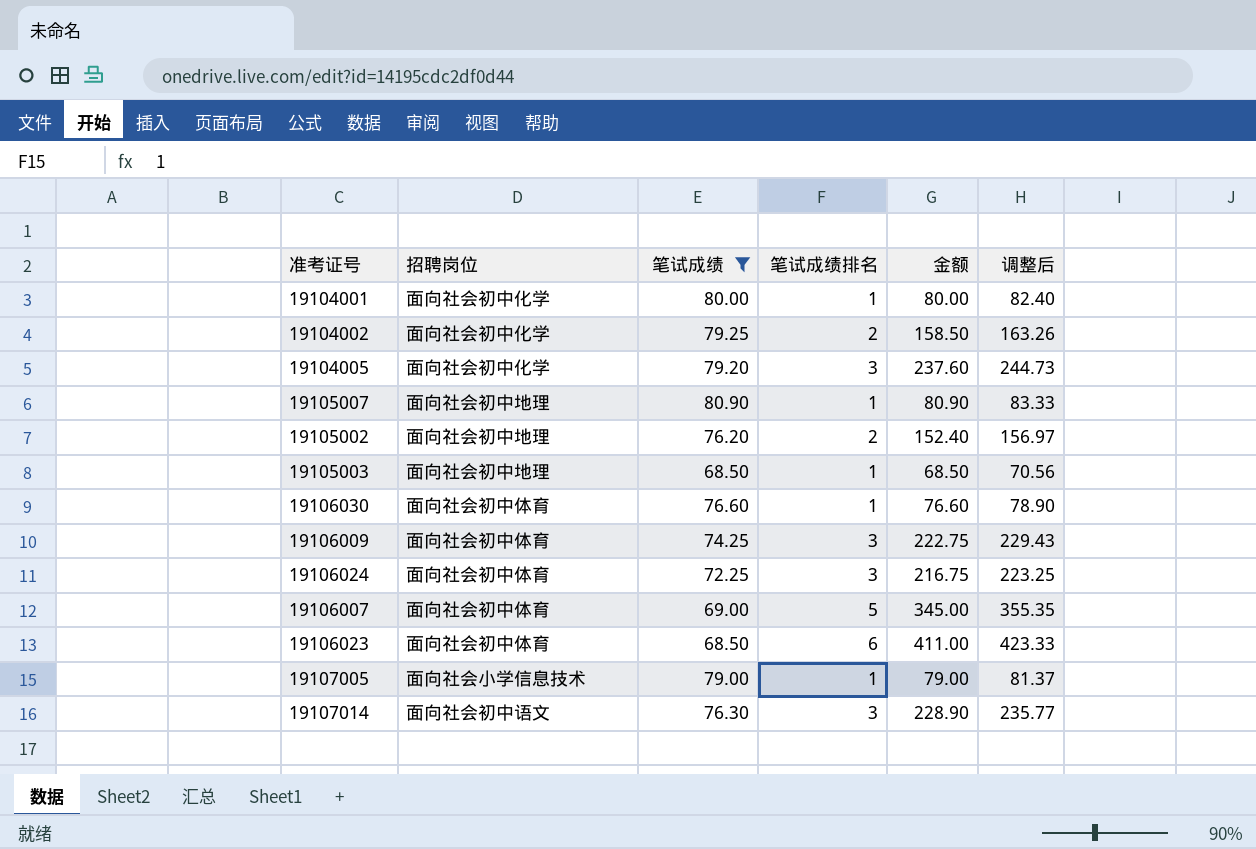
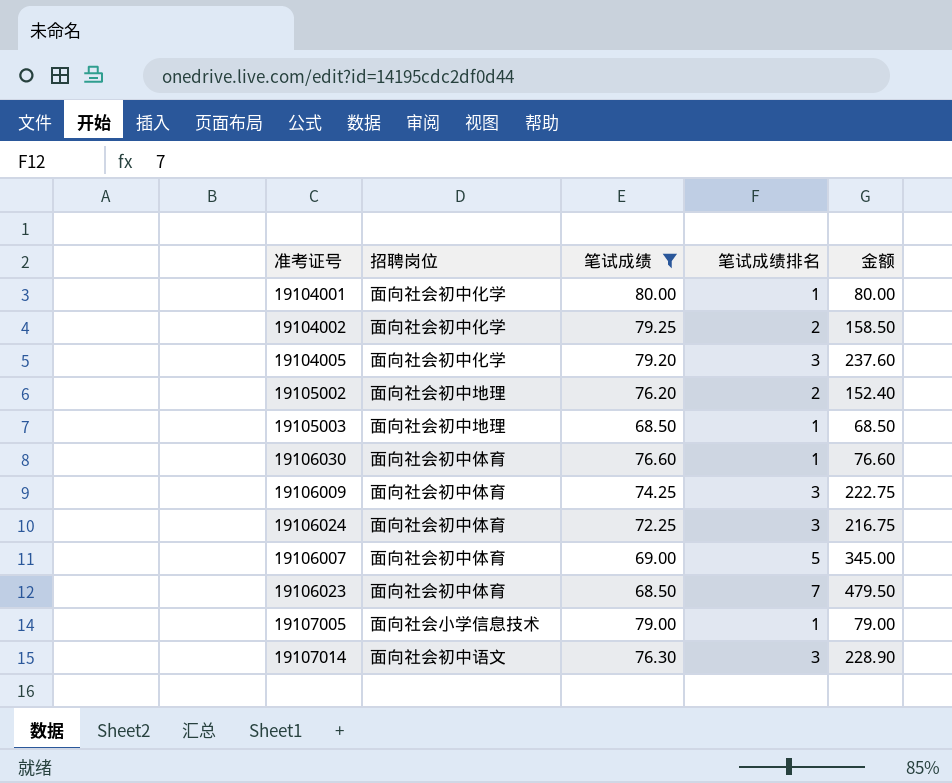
column 调整后 | formula: [金额] * 1.03 -> none
row 19105007: 面向社会初中地理 | 80.90 | 1 | 80.90 | 83.33 -> none
19106023 | 笔试成绩排名: 6 -> 7
19106023 | 金额: 411.00 -> 479.50

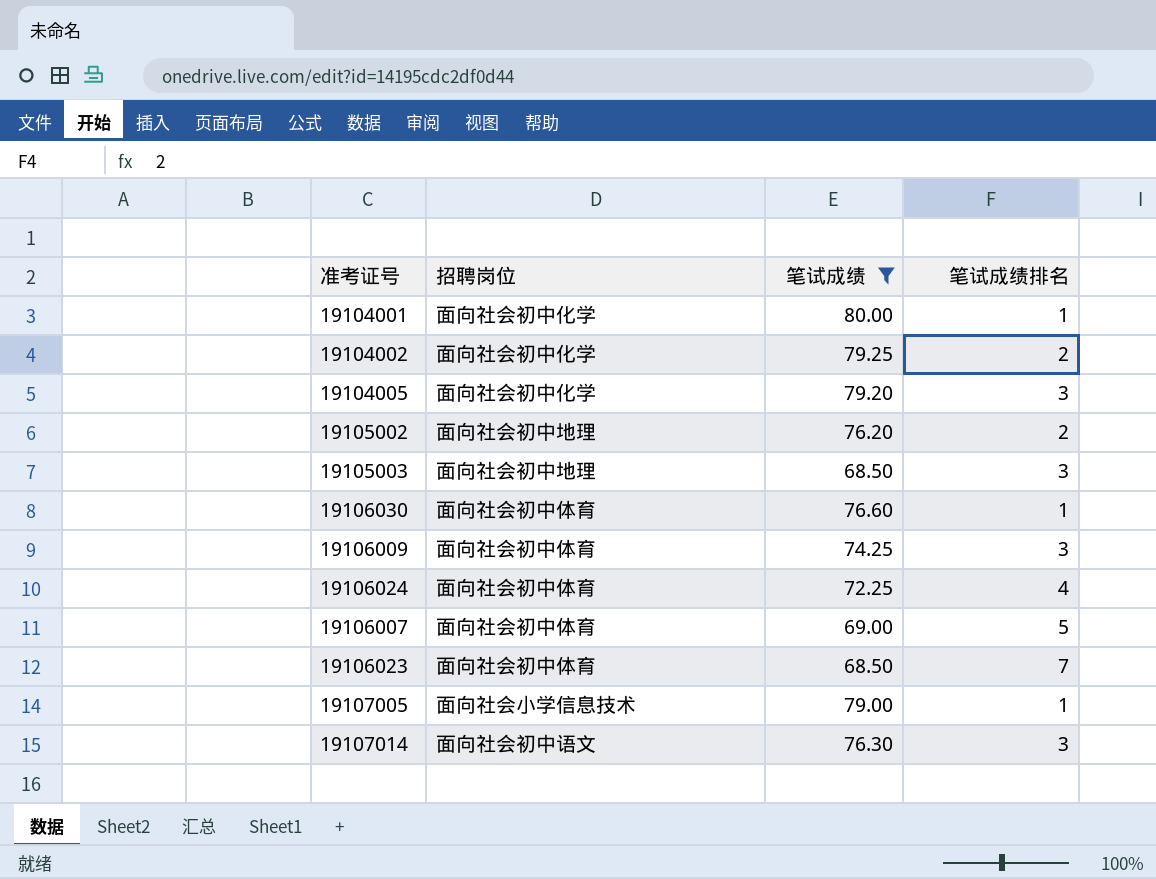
column 金额 | formula: [笔试成绩] * [笔试成绩排名] -> none
19105003 | 笔试成绩排名: 1 -> 3
19106024 | 笔试成绩排名: 3 -> 4

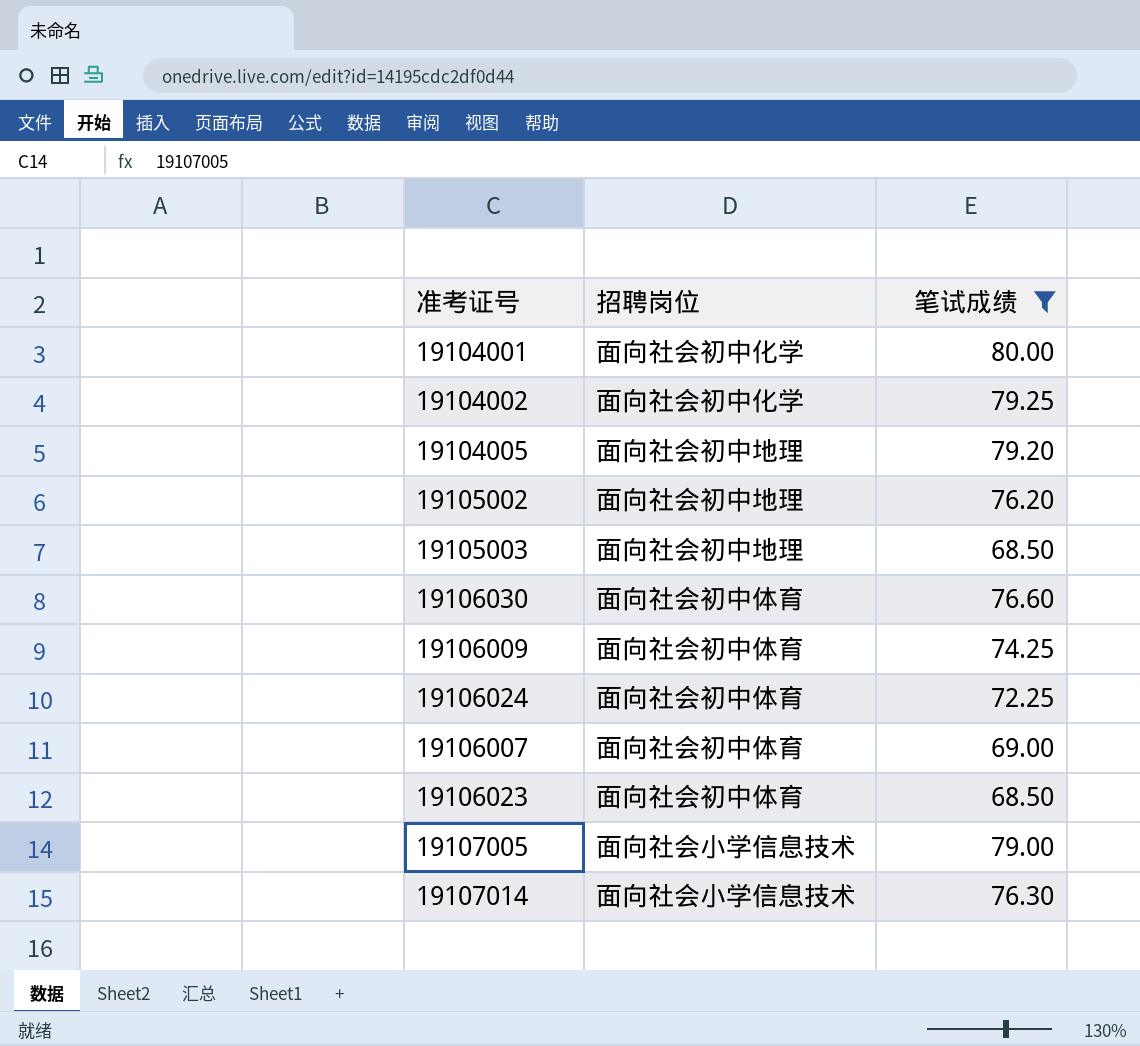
column 笔试成绩排名 | position: 4 -> none
19104005 | 招聘岗位: 面向社会初中化学 -> 面向社会初中地理
19107014 | 招聘岗位: 面向社会初中语文 -> 面向社会小学信息技术

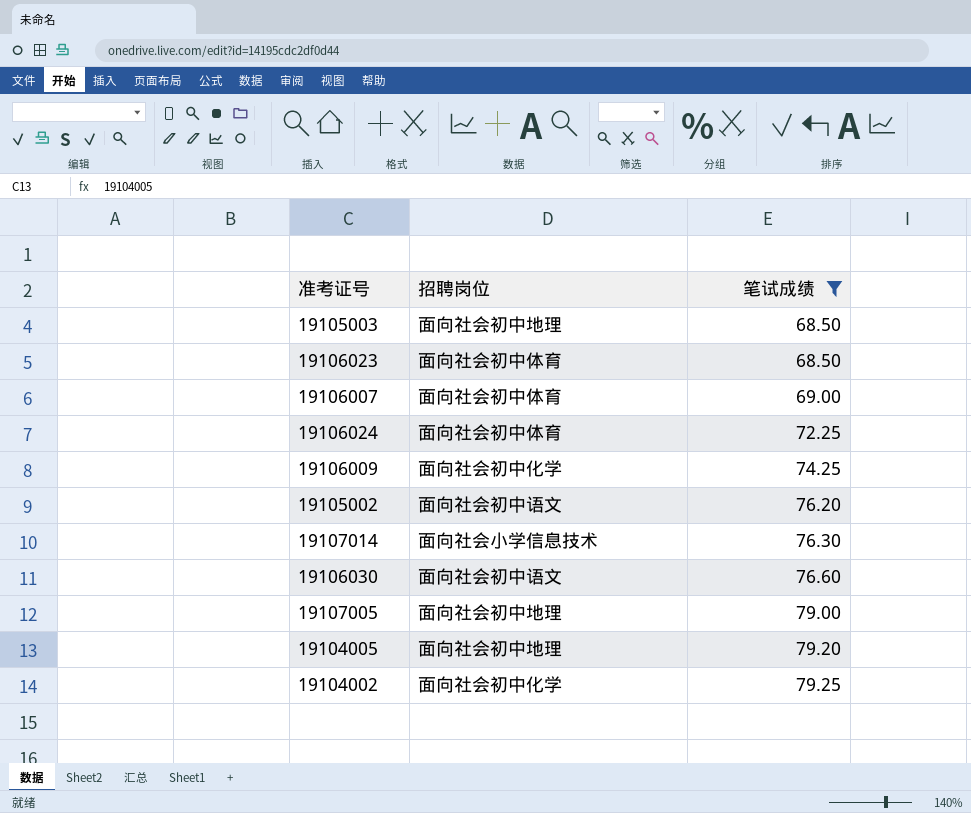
row order: none -> 笔试成绩 ascending
row 19104001: 面向社会初中化学 | 80.00 -> none
19106009 | 招聘岗位: 面向社会初中体育 -> 面向社会初中化学
19105002 | 招聘岗位: 面向社会初中地理 -> 面向社会初中语文
19106030 | 招聘岗位: 面向社会初中体育 -> 面向社会初中语文
19107005 | 招聘岗位: 面向社会小学信息技术 -> 面向社会初中地理

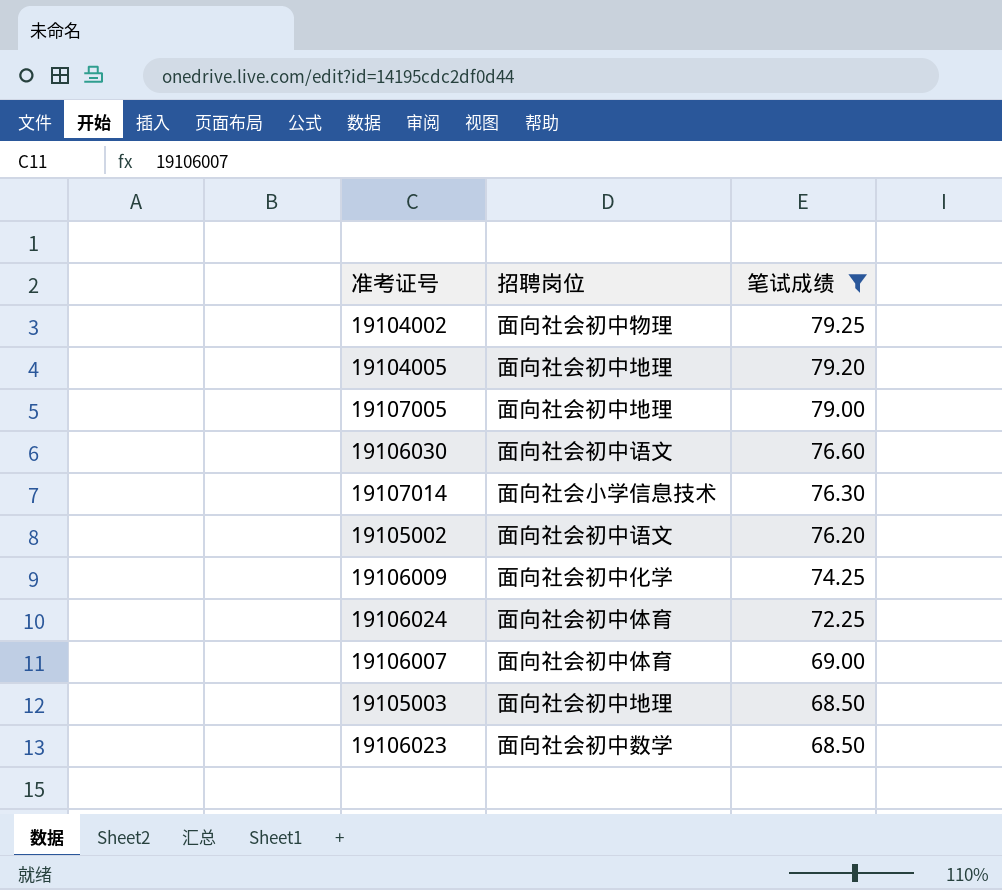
row order: 笔试成绩 ascending -> 笔试成绩 descending
19104002 | 招聘岗位: 面向社会初中化学 -> 面向社会初中物理
19106023 | 招聘岗位: 面向社会初中体育 -> 面向社会初中数学

